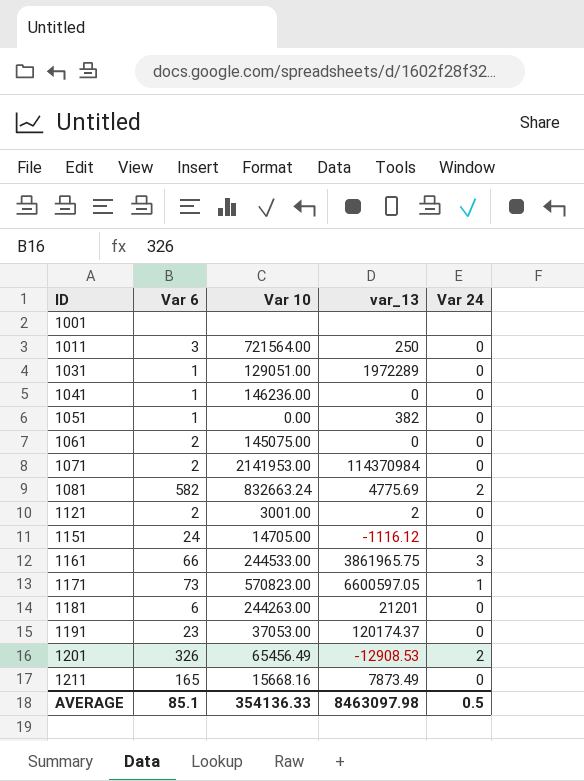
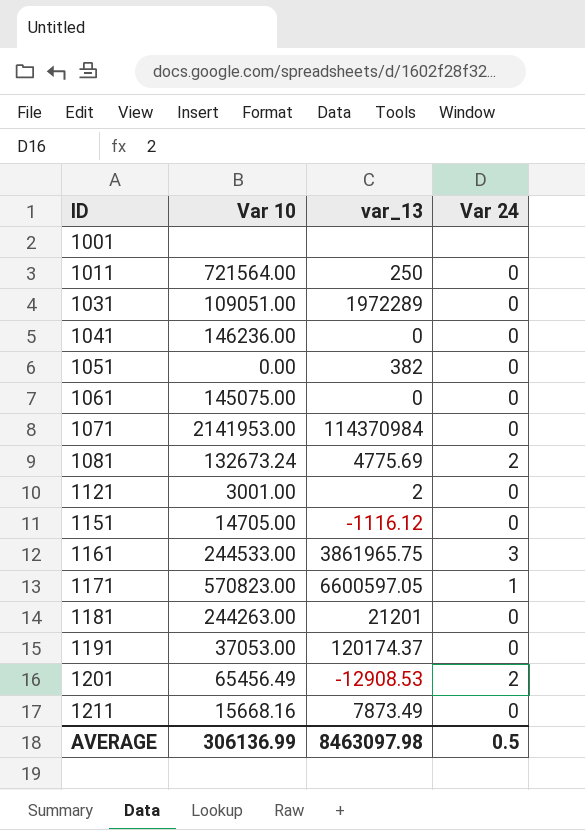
column Var 6 | position: 2 -> none
1031 | Var 10: 129051.00 -> 109051.00
1081 | Var 10: 832663.24 -> 132673.24
AVERAGE | Var 10: 354136.33 -> 306136.99

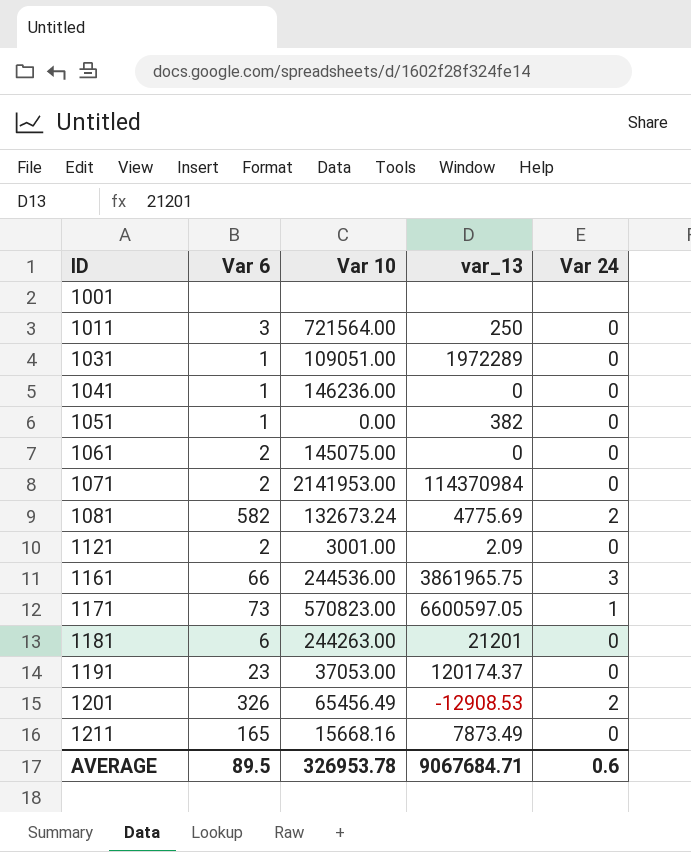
column Var 6 | position: none -> 2
row 1151: 14705.00 | -1116.12 | 0 -> none
1121 | var_13: 2 -> 2.09
1161 | Var 10: 244533.00 -> 244536.00
AVERAGE | Var 10: 306136.99 -> 326953.78
AVERAGE | var_13: 8463097.98 -> 9067684.71
AVERAGE | Var 24: 0.5 -> 0.6

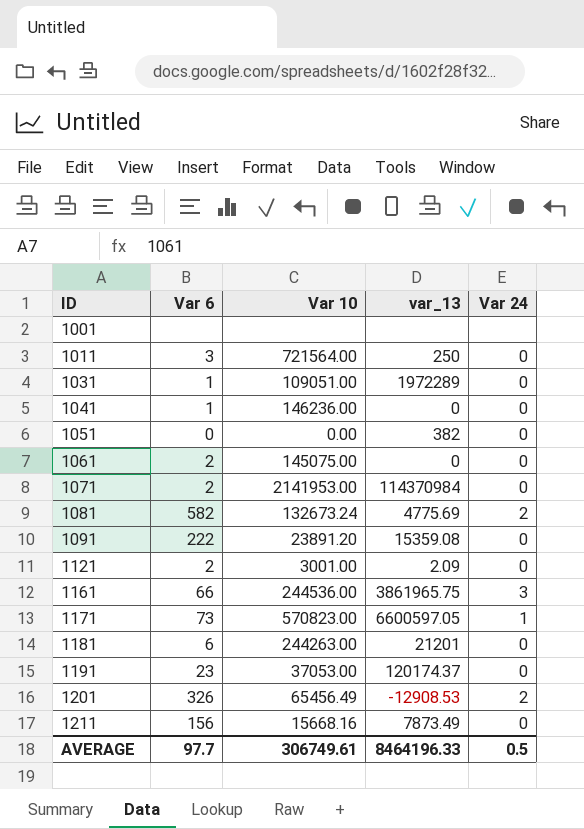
1051 | Var 6: 1 -> 0
row 1091: none -> 222 | 23891.20 | 15359.08 | 0
1211 | Var 6: 165 -> 156
AVERAGE | Var 6: 89.5 -> 97.7
AVERAGE | Var 10: 326953.78 -> 306749.61
AVERAGE | var_13: 9067684.71 -> 8464196.33
AVERAGE | Var 24: 0.6 -> 0.5

